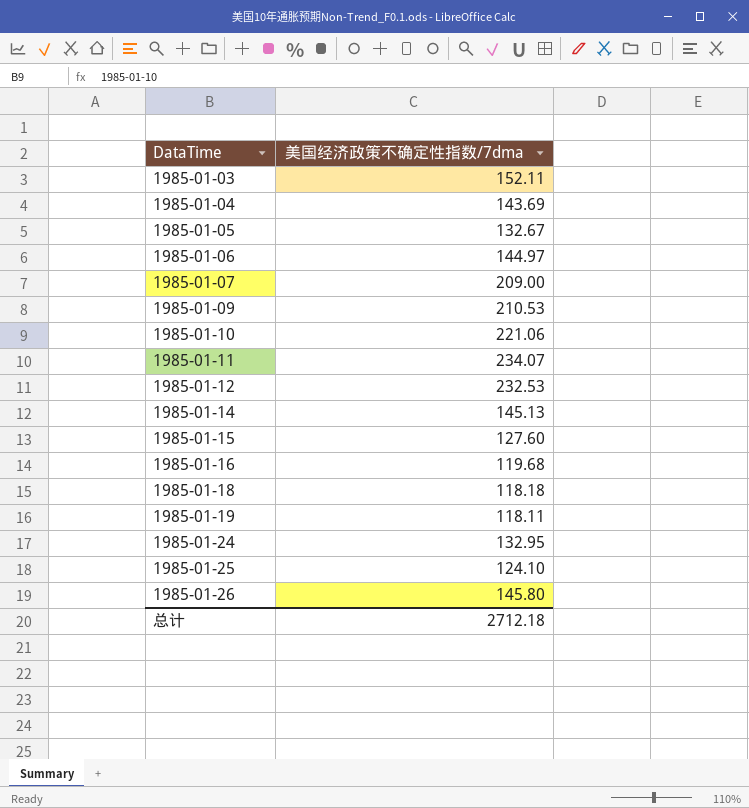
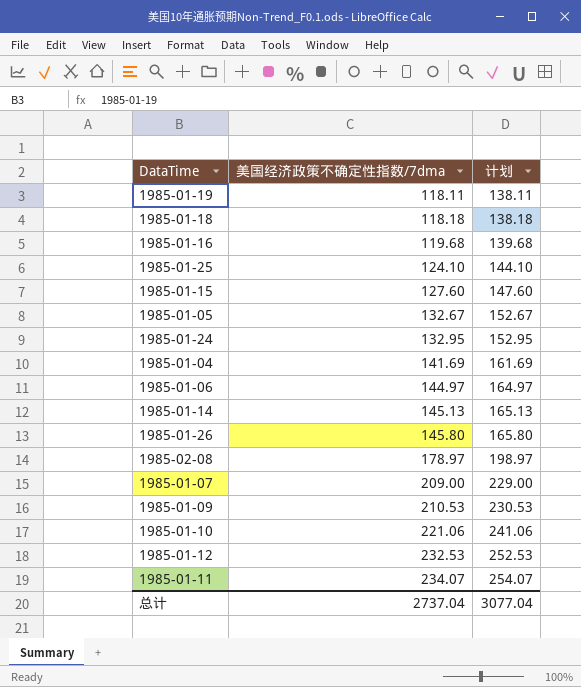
row order: DataTime ascending -> 美国经济政策不确定性指数/7dma ascending
column 计划 | formula: none -> [美国经济政策不确定性指数/7dma] + 20
row 1985-01-03: 152.11 -> none
1985-01-04 | 美国经济政策不确定性指数/7dma: 143.69 -> 141.69
row 1985-02-08: none -> 178.97 | 198.97
总计 | 美国经济政策不确定性指数/7dma: 2712.18 -> 2737.04

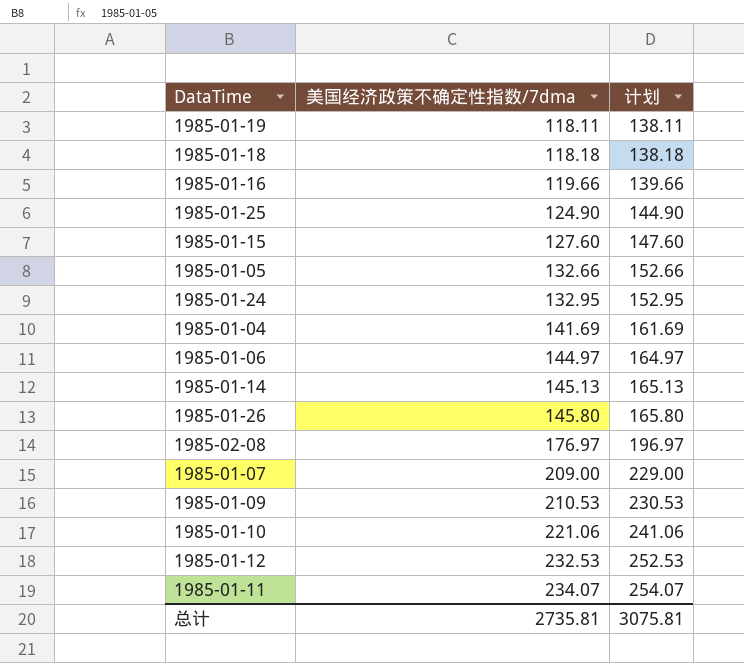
1985-01-16 | 美国经济政策不确定性指数/7dma: 119.68 -> 119.66
1985-01-16 | 计划: 139.68 -> 139.66
1985-01-25 | 美国经济政策不确定性指数/7dma: 124.10 -> 124.90
1985-01-25 | 计划: 144.10 -> 144.90
1985-01-05 | 美国经济政策不确定性指数/7dma: 132.67 -> 132.66
1985-01-05 | 计划: 152.67 -> 152.66
1985-02-08 | 美国经济政策不确定性指数/7dma: 178.97 -> 176.97
1985-02-08 | 计划: 198.97 -> 196.97
总计 | 美国经济政策不确定性指数/7dma: 2737.04 -> 2735.81
总计 | 计划: 3077.04 -> 3075.81

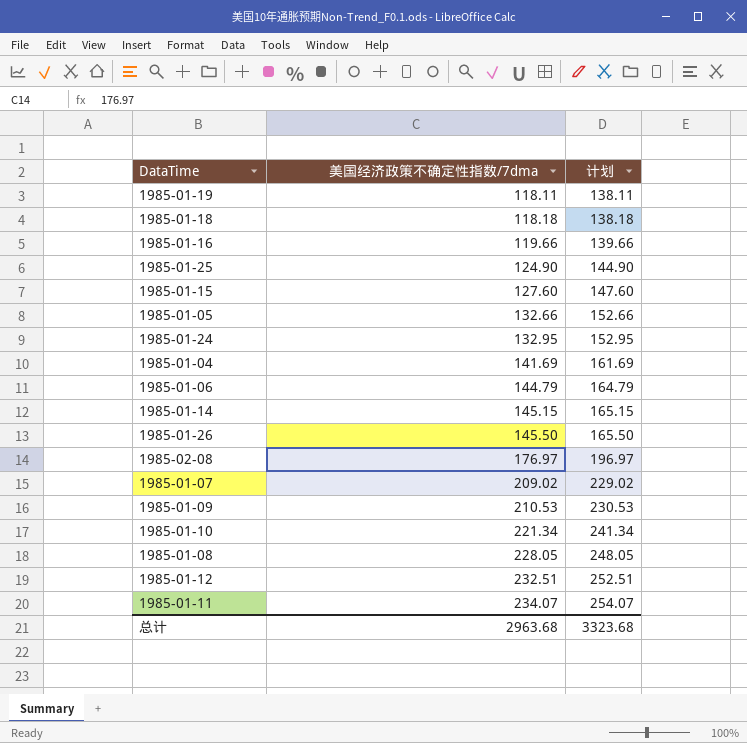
1985-01-06 | 美国经济政策不确定性指数/7dma: 144.97 -> 144.79
1985-01-06 | 计划: 164.97 -> 164.79
1985-01-14 | 美国经济政策不确定性指数/7dma: 145.13 -> 145.15
1985-01-14 | 计划: 165.13 -> 165.15
1985-01-26 | 美国经济政策不确定性指数/7dma: 145.80 -> 145.50
1985-01-26 | 计划: 165.80 -> 165.50
1985-01-07 | 美国经济政策不确定性指数/7dma: 209.00 -> 209.02
1985-01-07 | 计划: 229.00 -> 229.02
1985-01-10 | 美国经济政策不确定性指数/7dma: 221.06 -> 221.34
1985-01-10 | 计划: 241.06 -> 241.34
row 1985-01-08: none -> 228.05 | 248.05
1985-01-12 | 美国经济政策不确定性指数/7dma: 232.53 -> 232.51
1985-01-12 | 计划: 252.53 -> 252.51
总计 | 美国经济政策不确定性指数/7dma: 2735.81 -> 2963.68
总计 | 计划: 3075.81 -> 3323.68

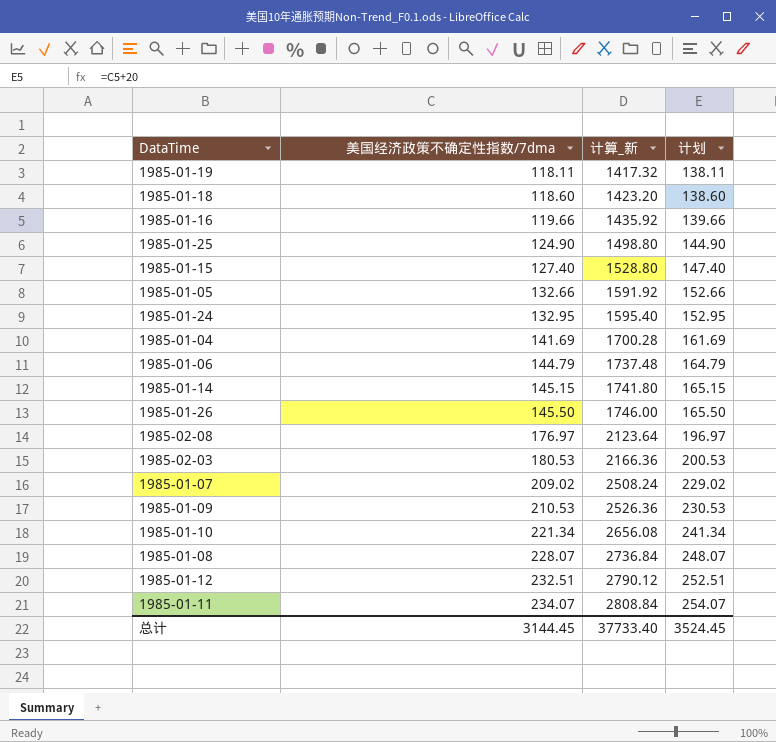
column 计算_新 | formula: none -> [美国经济政策不确定性指数/7dma] * 12
1985-01-18 | 美国经济政策不确定性指数/7dma: 118.18 -> 118.60
1985-01-18 | 计划: 138.18 -> 138.60
1985-01-15 | 美国经济政策不确定性指数/7dma: 127.60 -> 127.40
1985-01-15 | 计划: 147.60 -> 147.40
row 1985-02-03: none -> 180.53 | 2166.36 | 200.53
1985-01-08 | 美国经济政策不确定性指数/7dma: 228.05 -> 228.07
1985-01-08 | 计划: 248.05 -> 248.07
总计 | 美国经济政策不确定性指数/7dma: 2963.68 -> 3144.45
总计 | 计划: 3323.68 -> 3524.45

